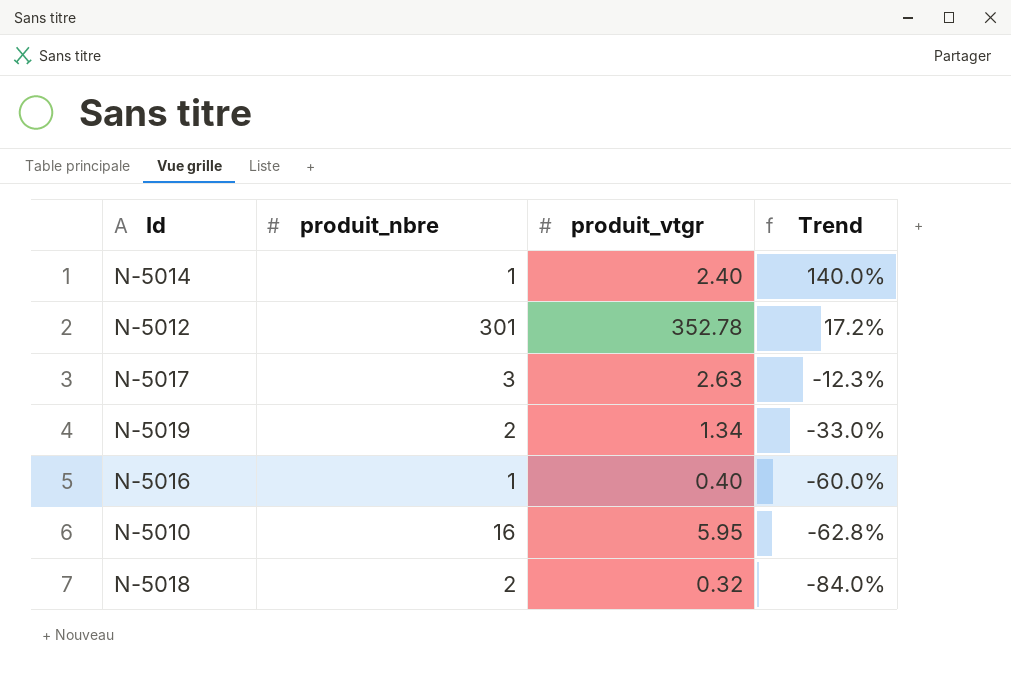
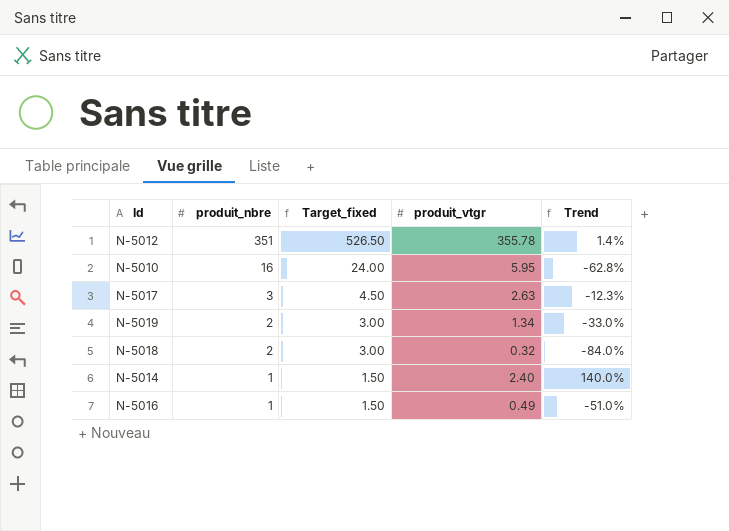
row order: Trend descending -> produit_nbre descending
column Target_fixed | formula: none -> [produit_nbre] * 1.5
N-5012 | produit_nbre: 301 -> 351
N-5012 | produit_vtgr: 352.78 -> 355.78
N-5012 | Trend: 17.2% -> 1.4%
N-5016 | produit_vtgr: 0.40 -> 0.49
N-5016 | Trend: -60.0% -> -51.0%

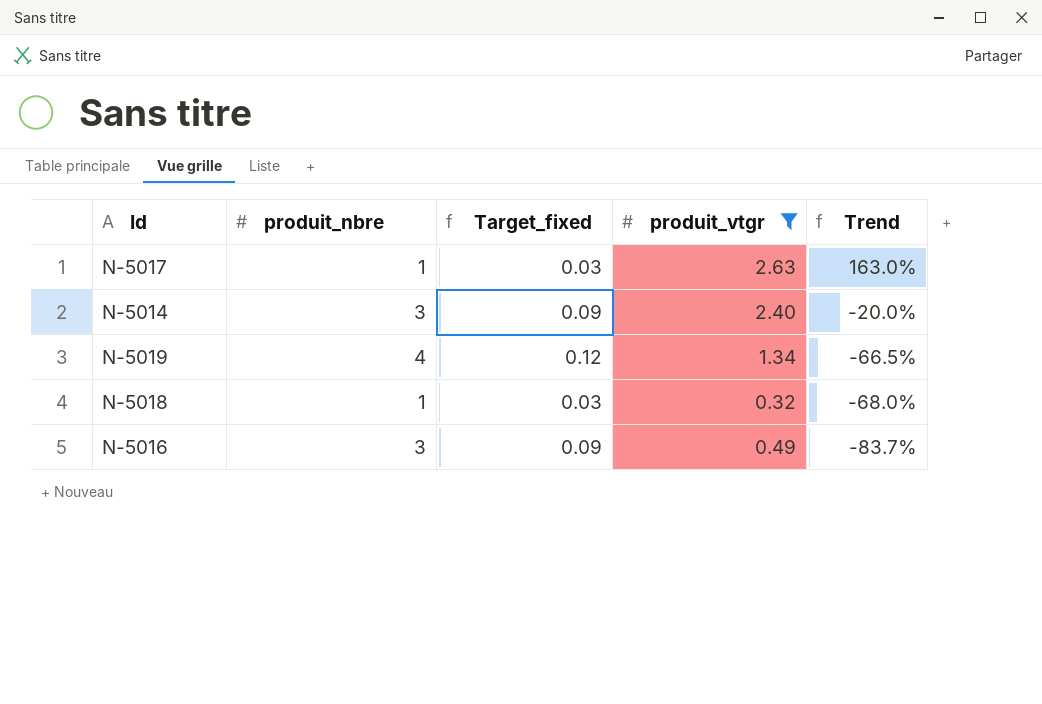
filter: none -> produit_vtgr <= 2.63
row order: produit_nbre descending -> Trend descending
column Target_fixed | formula: [produit_nbre] * 1.5 -> [produit_nbre] * 0.03
N-5017 | produit_nbre: 3 -> 1
N-5017 | Trend: -12.3% -> 163.0%
N-5014 | produit_nbre: 1 -> 3
N-5014 | Trend: 140.0% -> -20.0%
N-5019 | produit_nbre: 2 -> 4
N-5019 | Trend: -33.0% -> -66.5%
N-5018 | produit_nbre: 2 -> 1
N-5018 | Trend: -84.0% -> -68.0%
N-5016 | produit_nbre: 1 -> 3
N-5016 | Trend: -51.0% -> -83.7%

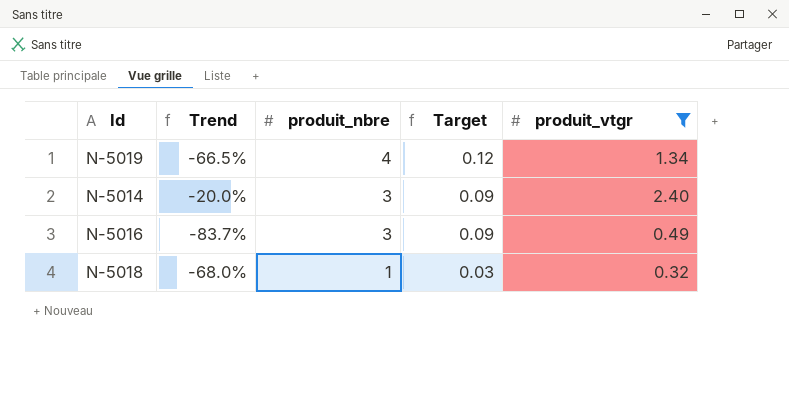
row order: Trend descending -> produit_nbre descending
column Trend | position: 5 -> 2
column name: Target_fixed -> Target
row N-5017: 1 | 0.03 | 2.63 | 163.0% -> none

